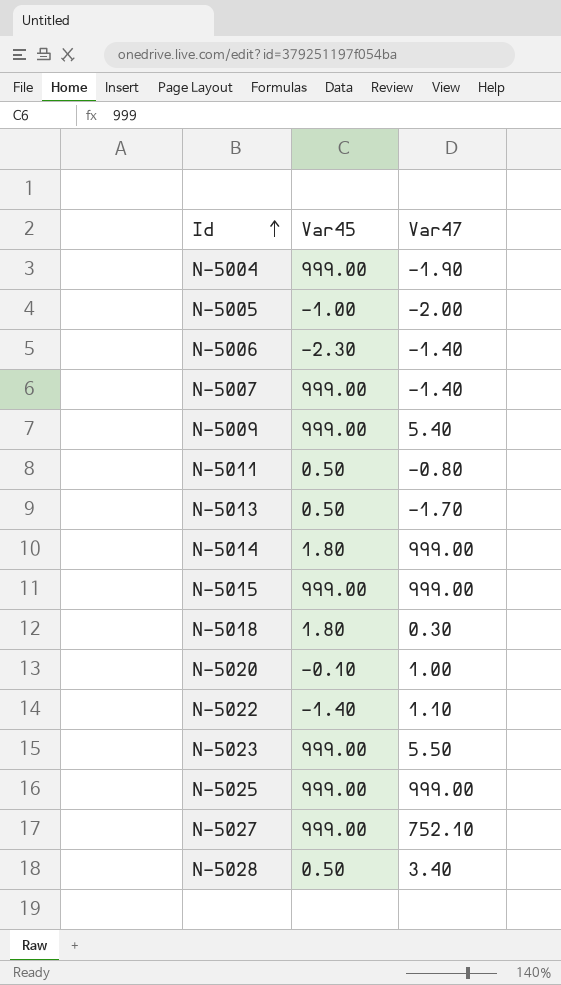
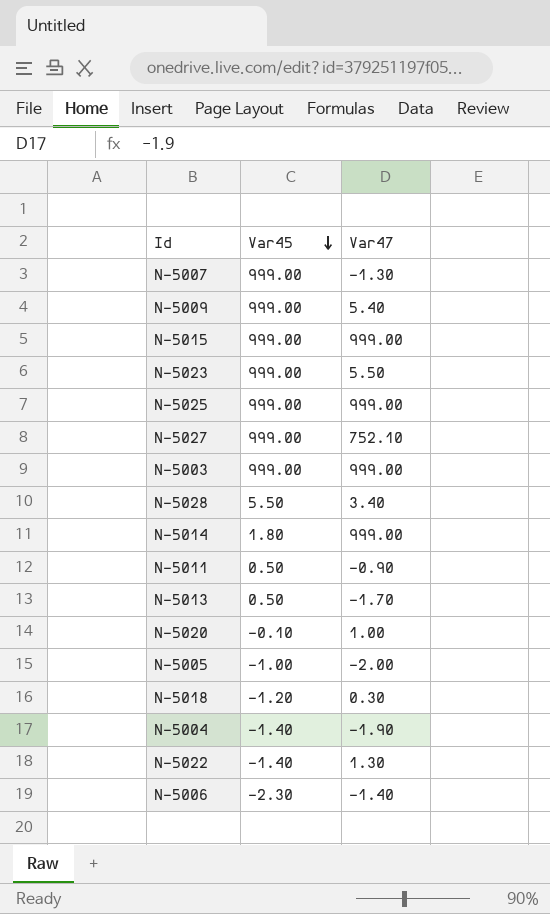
row order: Id ascending -> Var45 descending
N-5007 | Var47: -1.40 -> -1.30
row N-5003: none -> 999.00 | 999.00
N-5028 | Var45: 0.50 -> 5.50
N-5011 | Var47: -0.80 -> -0.90
N-5018 | Var45: 1.80 -> -1.20
N-5004 | Var45: 999.00 -> -1.40
N-5022 | Var47: 1.10 -> 1.30

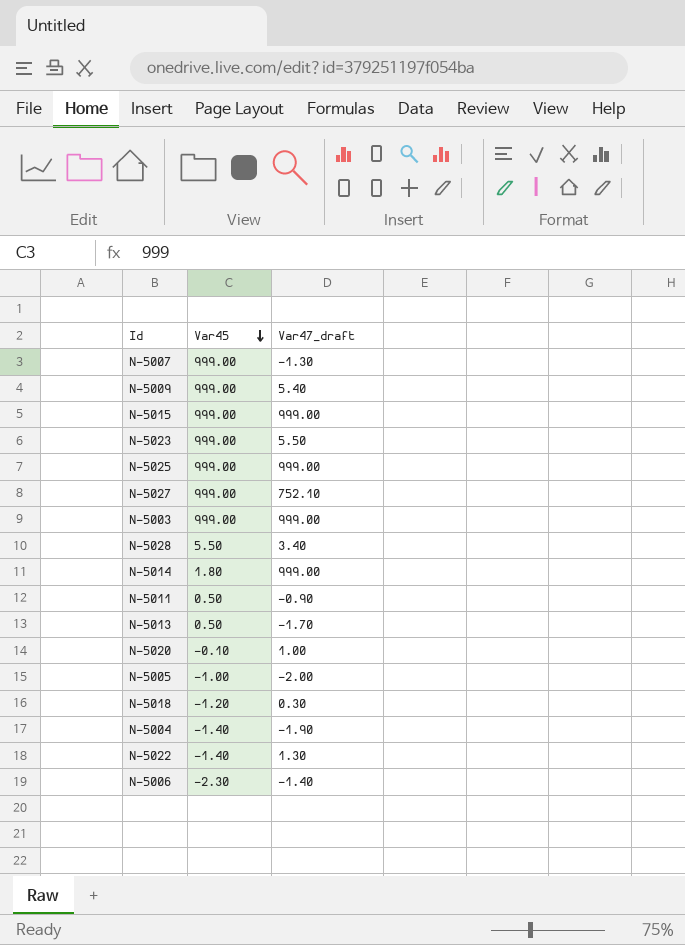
column name: Var47 -> Var47_draft

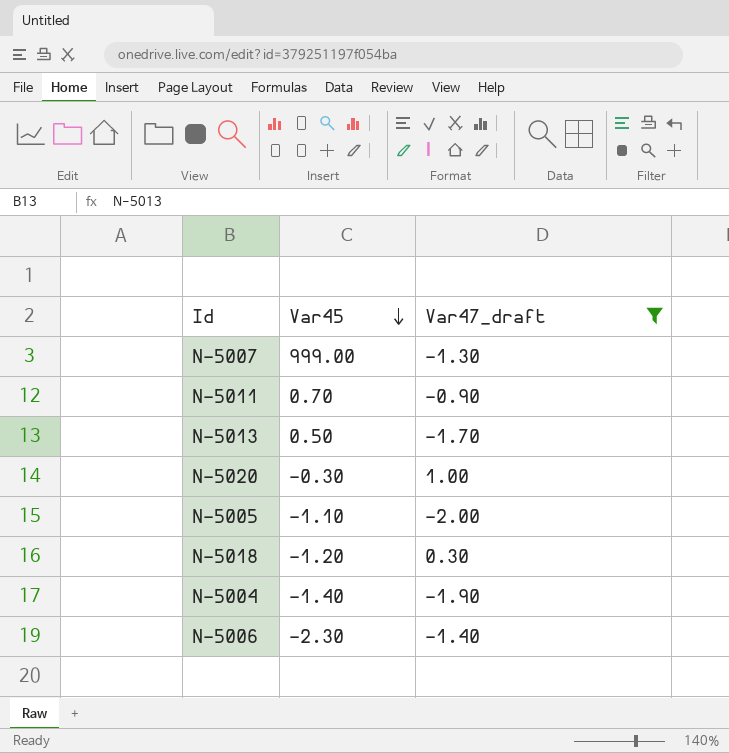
filter: none -> Var47_draft <= 1.00
N-5011 | Var45: 0.50 -> 0.70
N-5020 | Var45: -0.10 -> -0.30
N-5005 | Var45: -1.00 -> -1.10

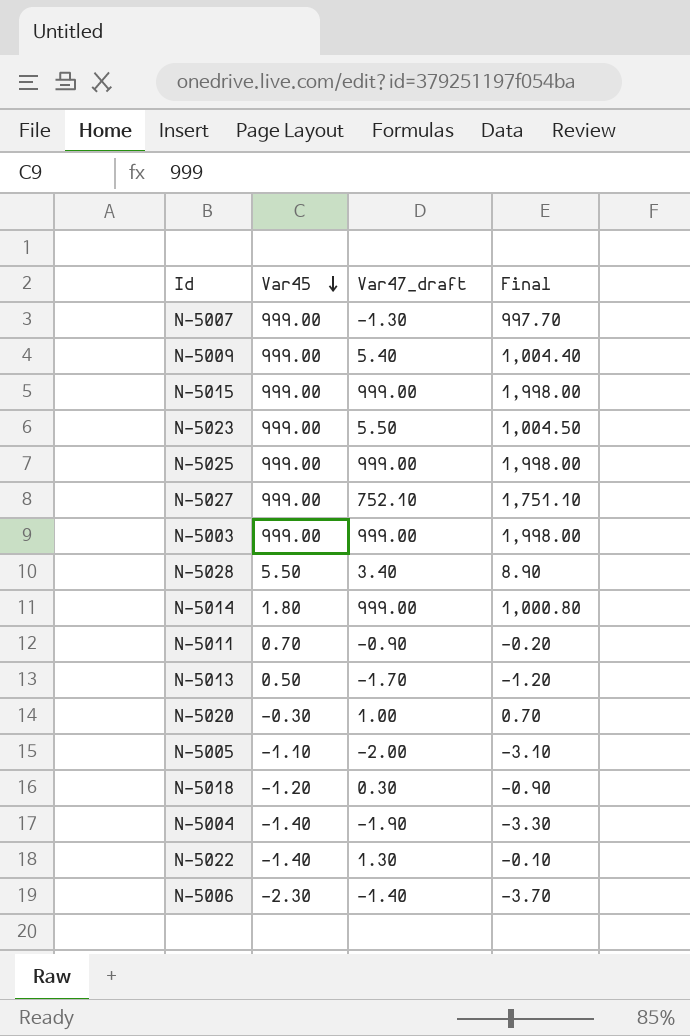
filter: Var47_draft <= 1.00 -> none
column Final | formula: none -> [Var45] + [Var47_draft]

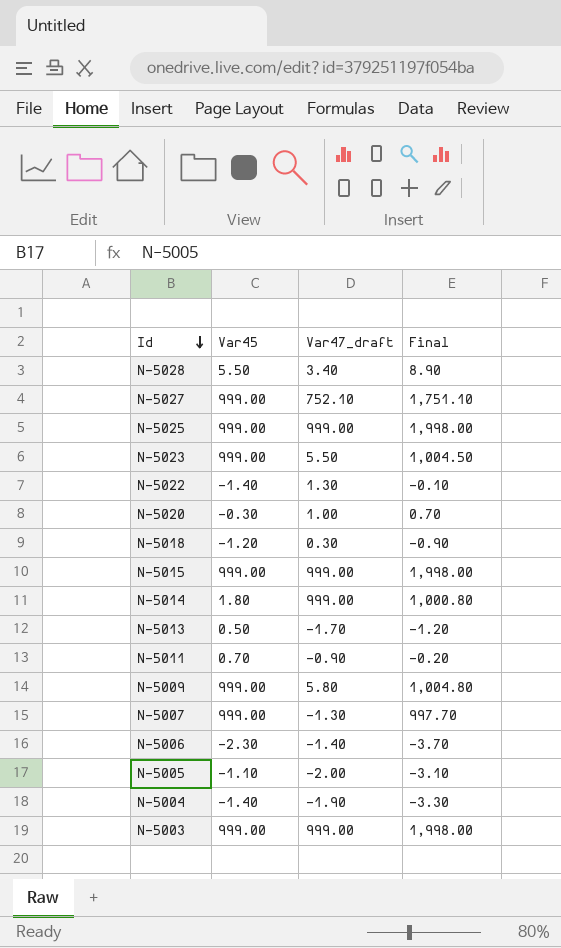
row order: Var45 descending -> Id descending
N-5009 | Var47_draft: 5.40 -> 5.80
N-5009 | Final: 1,004.40 -> 1,004.80

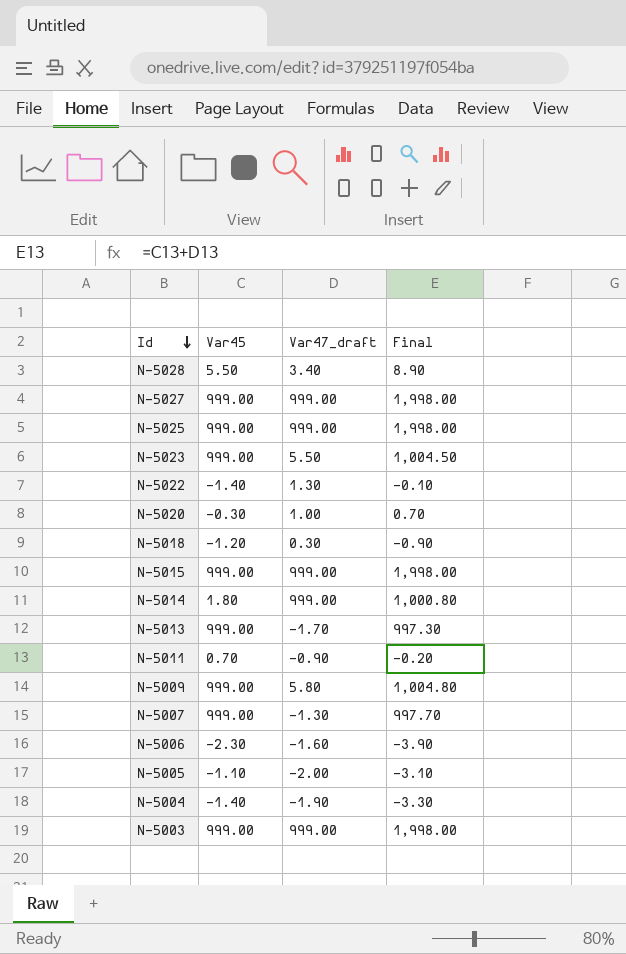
N-5027 | Var47_draft: 752.10 -> 999.00
N-5027 | Final: 1,751.10 -> 1,998.00
N-5013 | Var45: 0.50 -> 999.00
N-5013 | Final: -1.20 -> 997.30
N-5006 | Var47_draft: -1.40 -> -1.60
N-5006 | Final: -3.70 -> -3.90

